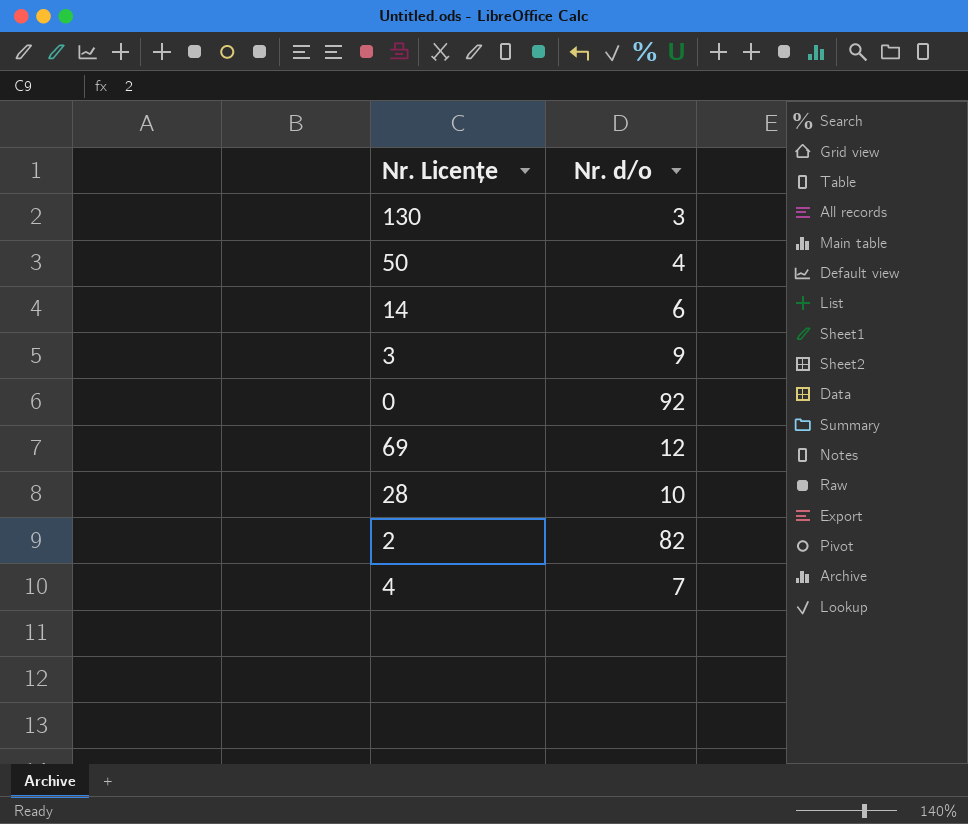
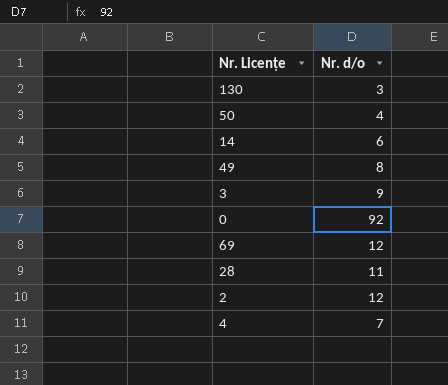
row 49: none -> 8
28 | Nr. d/o: 10 -> 11
2 | Nr. d/o: 82 -> 12

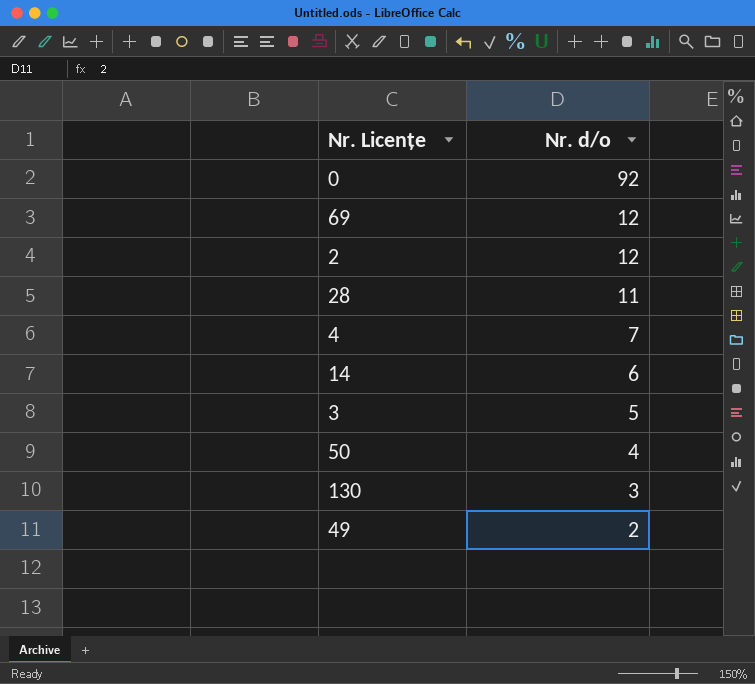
row order: none -> Nr. d/o descending
3 | Nr. d/o: 9 -> 5
49 | Nr. d/o: 8 -> 2

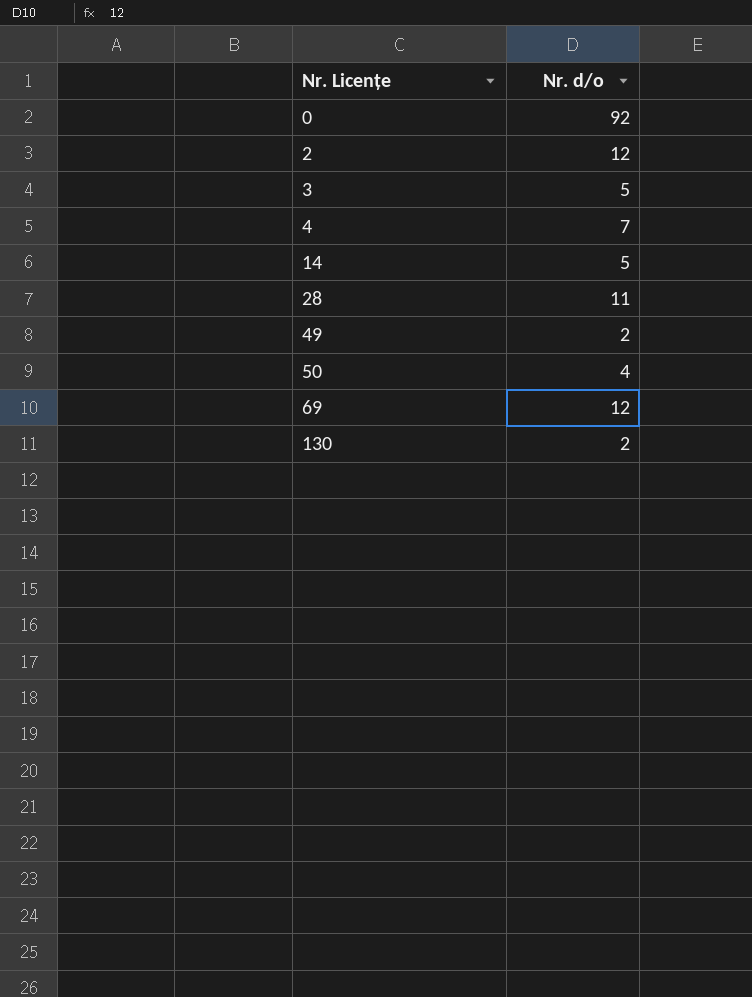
row order: Nr. d/o descending -> Nr. Licențe ascending
14 | Nr. d/o: 6 -> 5
130 | Nr. d/o: 3 -> 2

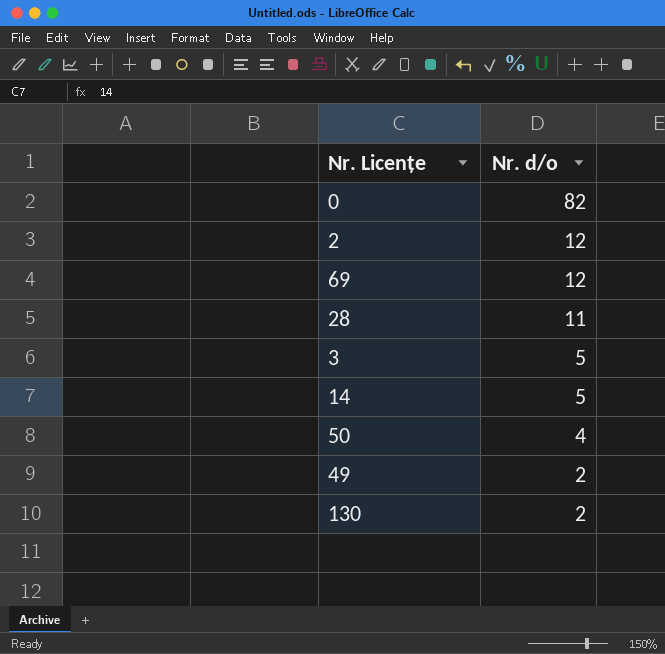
row order: Nr. Licențe ascending -> Nr. d/o descending
row 4: 7 -> none
0 | Nr. d/o: 92 -> 82

